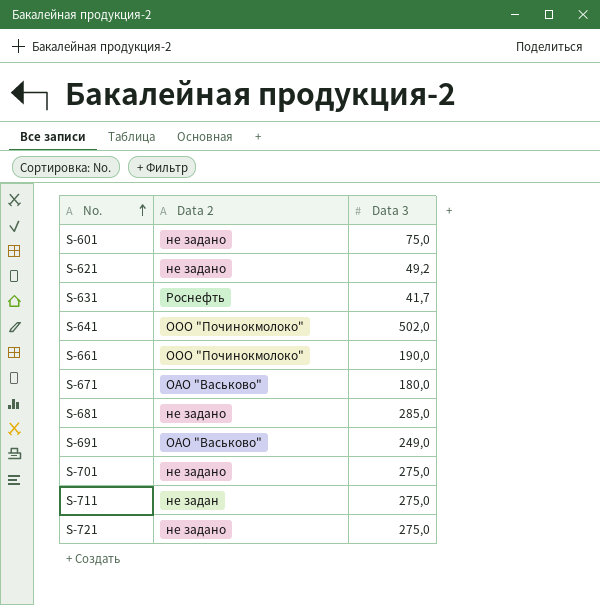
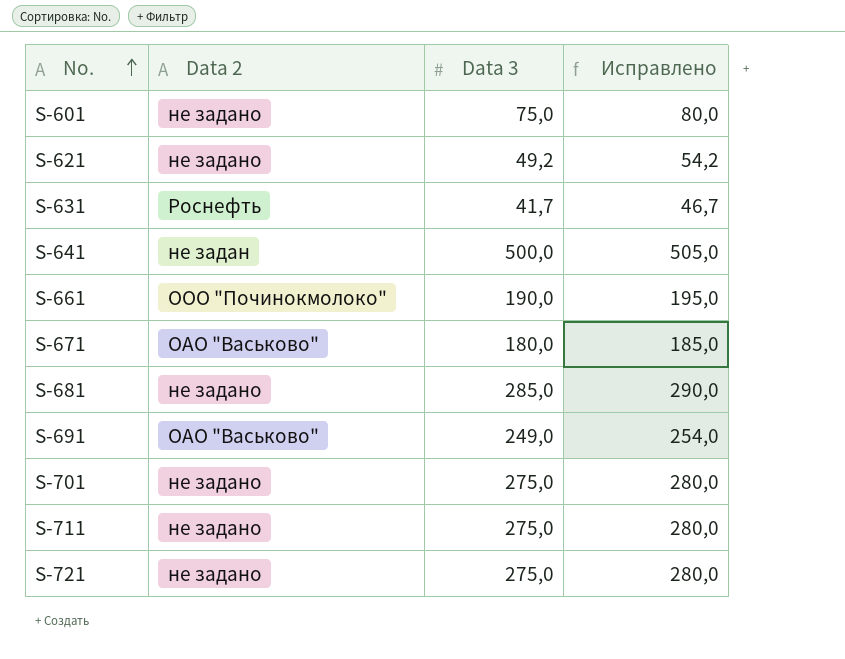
column Исправлено | formula: none -> [Data 3] + 5
S-641 | Data 2: ООО "Починокмолоко" -> не задан
S-641 | Data 3: 502,0 -> 500,0
S-711 | Data 2: не задан -> не задано

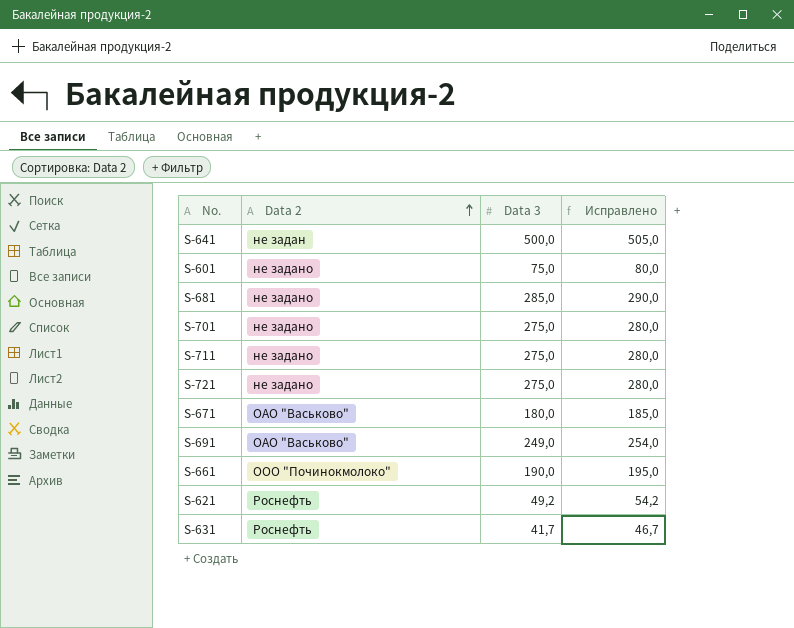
row order: No. ascending -> Data 2 ascending
S-621 | Data 2: не задано -> Роснефть

